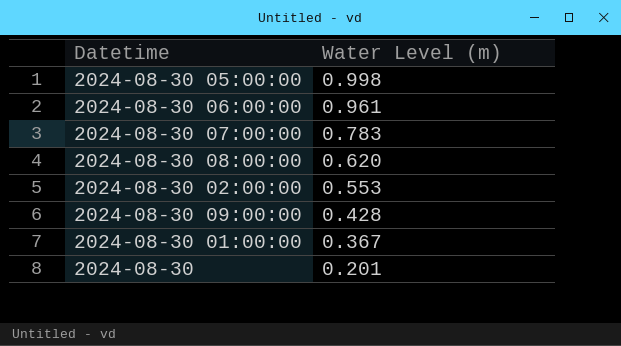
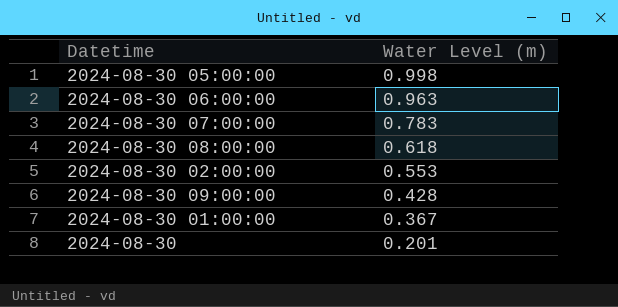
2024-08-30 06:00:00 | Water Level (m): 0.961 -> 0.963
2024-08-30 08:00:00 | Water Level (m): 0.620 -> 0.618

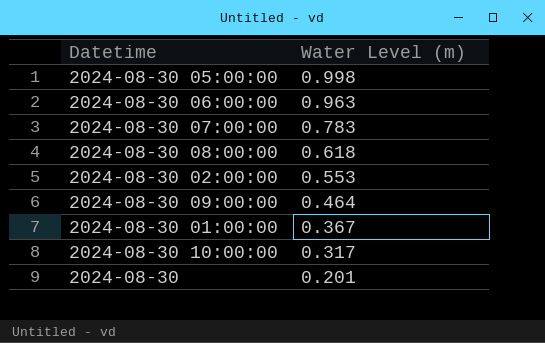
2024-08-30 09:00:00 | Water Level (m): 0.428 -> 0.464
row 2024-08-30 10:00:00: none -> 0.317

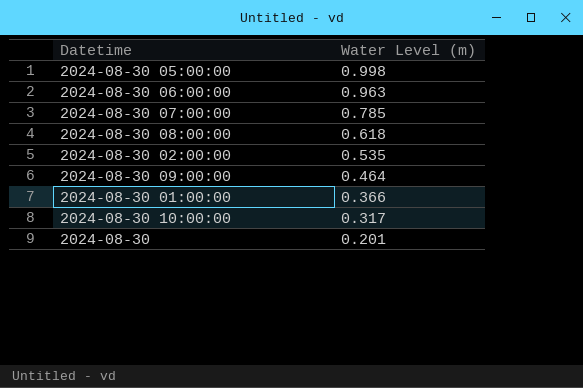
2024-08-30 07:00:00 | Water Level (m): 0.783 -> 0.785
2024-08-30 02:00:00 | Water Level (m): 0.553 -> 0.535
2024-08-30 01:00:00 | Water Level (m): 0.367 -> 0.366

